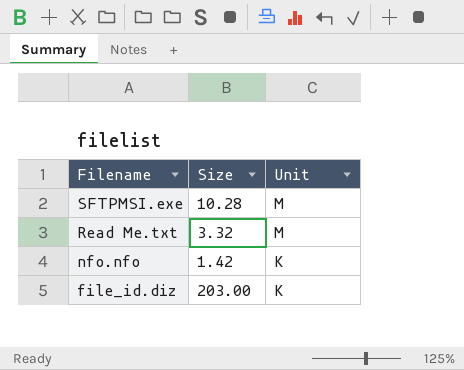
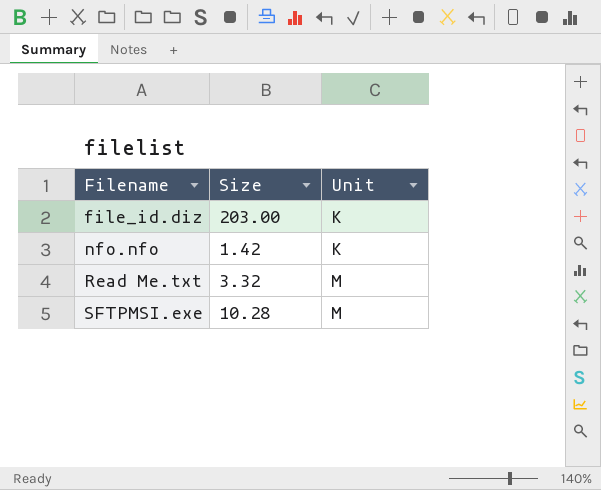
row order: Filename descending -> Filename ascending

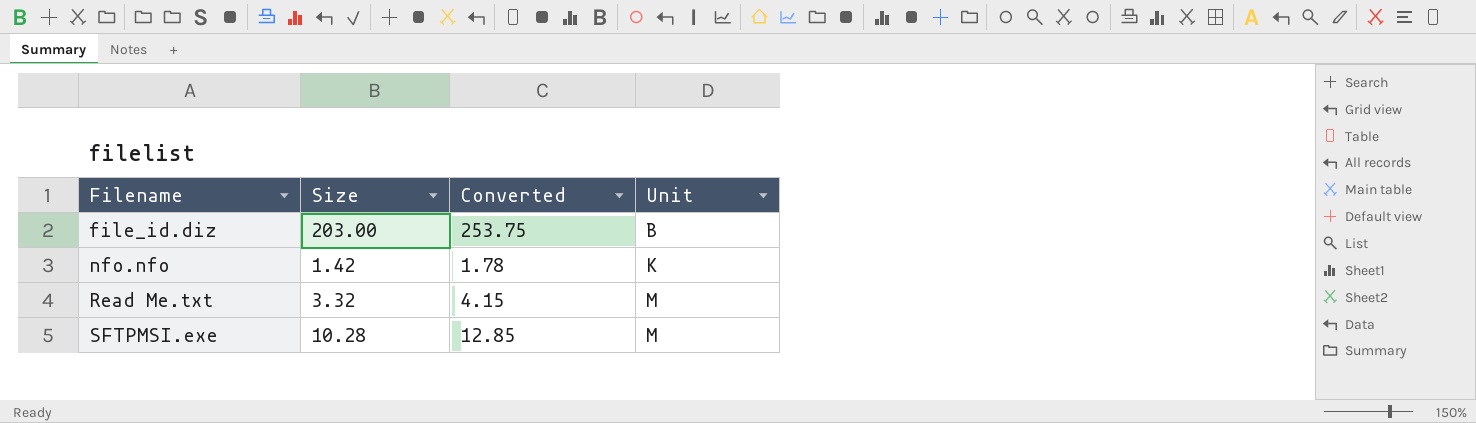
column Converted | formula: none -> [Size] * 1.25
file_id.diz | Unit: K -> B

